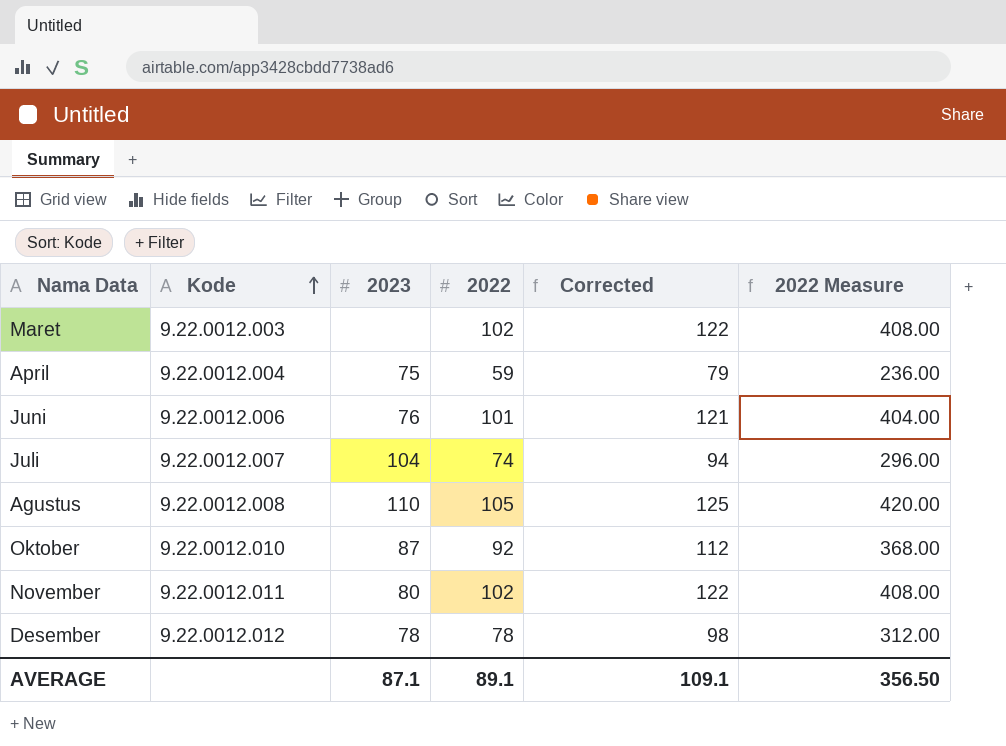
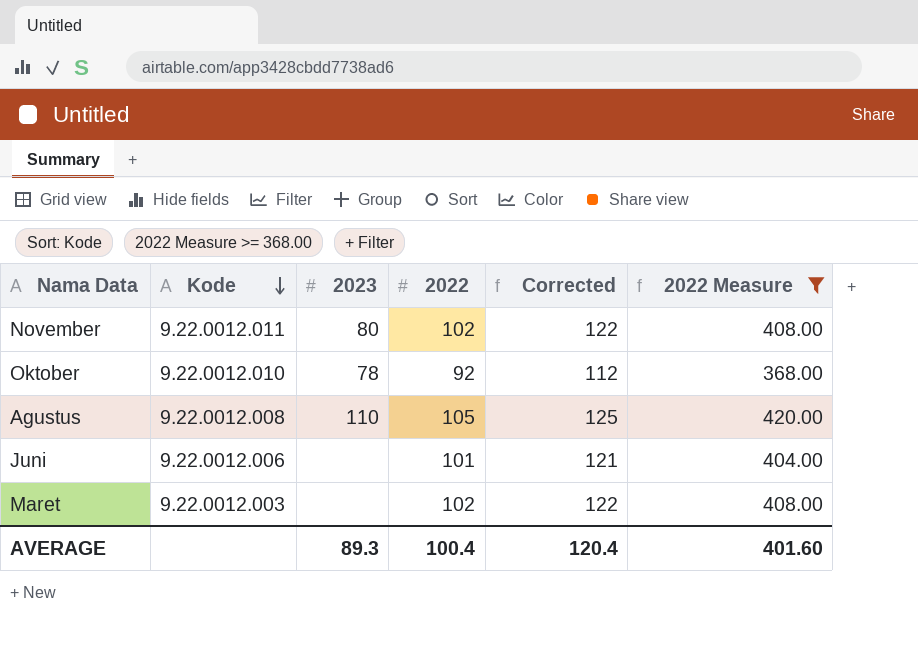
filter: none -> 2022 Measure >= 368.00
row order: Kode ascending -> Kode descending
Oktober | 2023: 87 -> 78
Juni | 2023: 76 -> none
AVERAGE | 2023: 87.1 -> 89.3
AVERAGE | 2022: 89.1 -> 100.4
AVERAGE | Corrected: 109.1 -> 120.4
AVERAGE | 2022 Measure: 356.50 -> 401.60

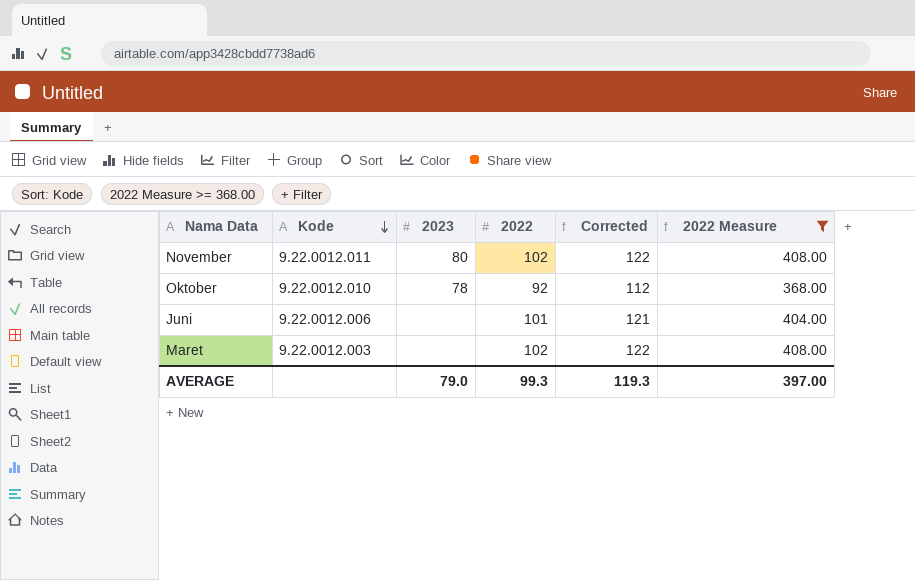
row Agustus: 9.22.0012.008 | 110 | 105 | 125 | 420.00 -> none
AVERAGE | 2023: 89.3 -> 79.0
AVERAGE | 2022: 100.4 -> 99.3
AVERAGE | Corrected: 120.4 -> 119.3
AVERAGE | 2022 Measure: 401.60 -> 397.00

